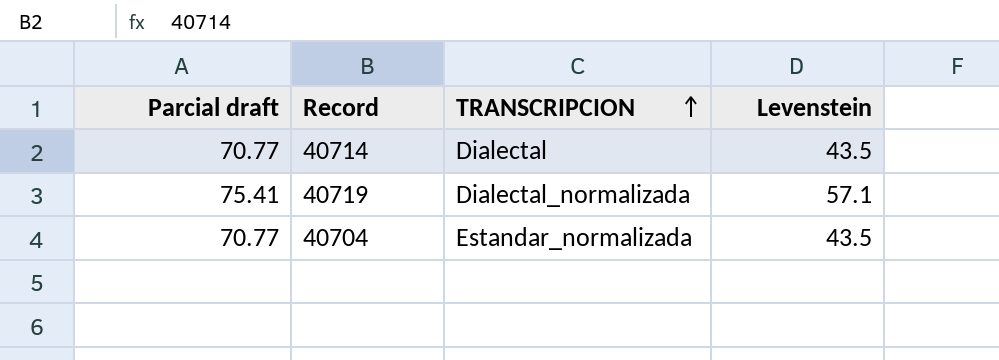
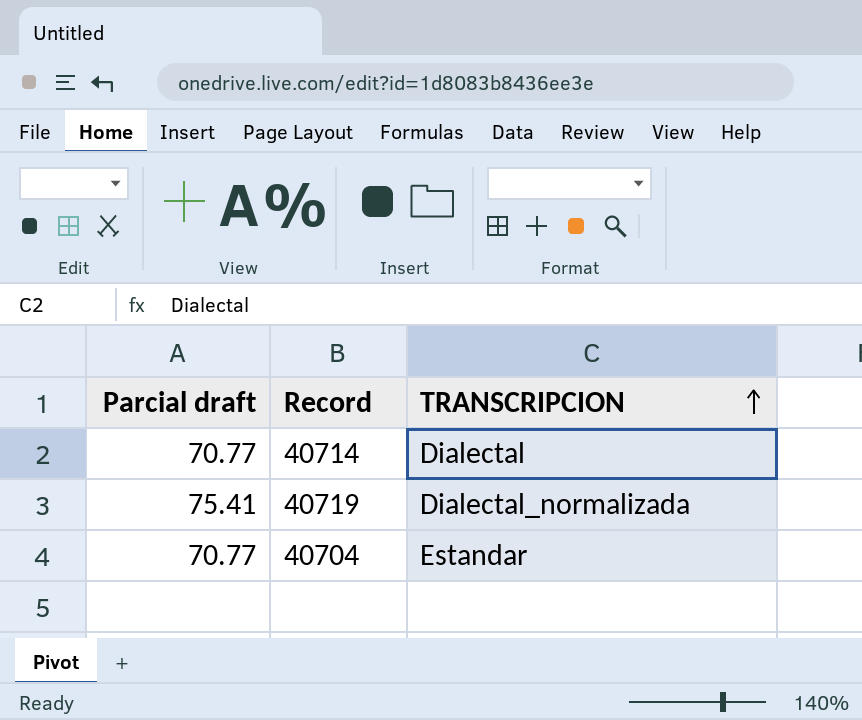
column Levenstein | position: 4 -> none
40704 | TRANSCRIPCION: Estandar_normalizada -> Estandar

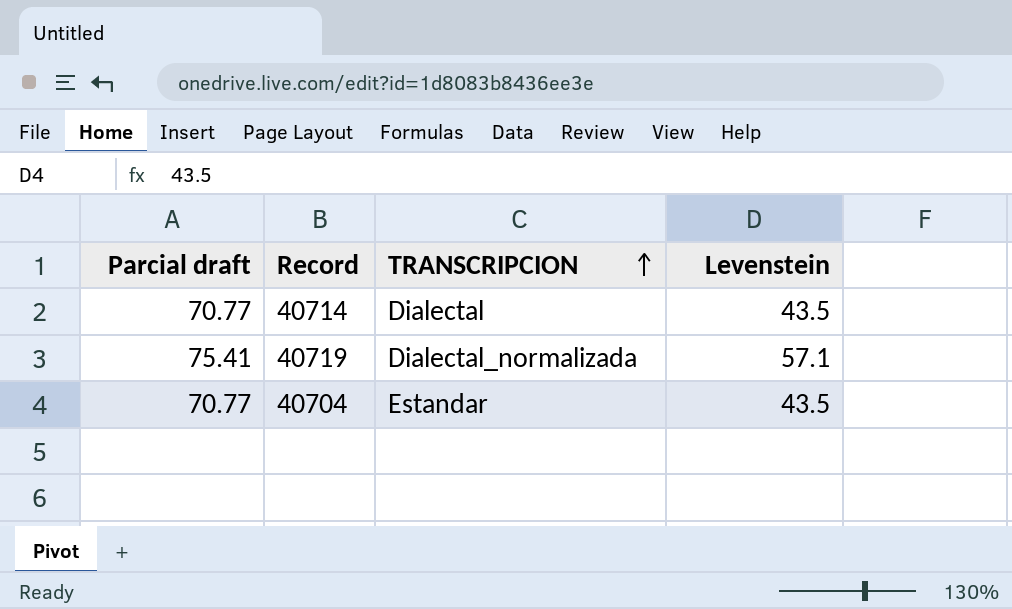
column Levenstein | position: none -> 4

